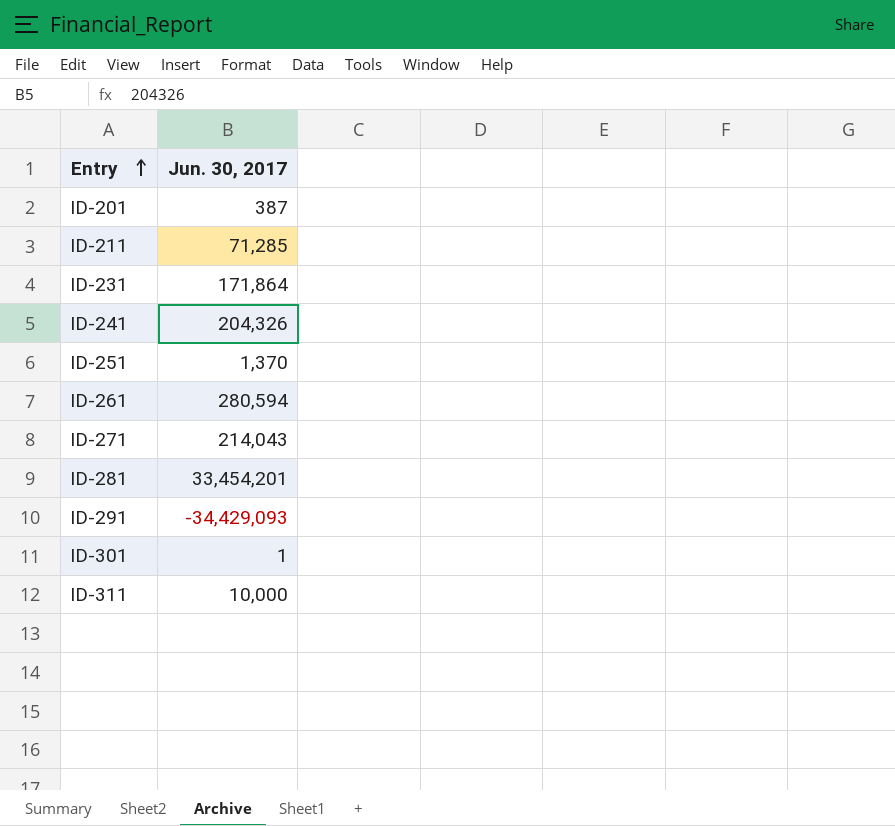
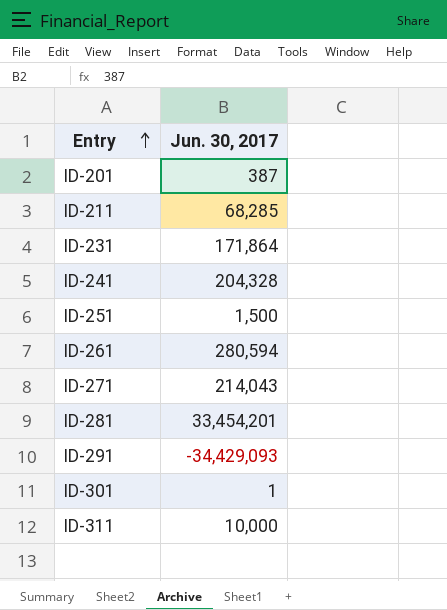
ID-211 | Jun. 30, 2017: 71,285 -> 68,285
ID-241 | Jun. 30, 2017: 204,326 -> 204,328
ID-251 | Jun. 30, 2017: 1,370 -> 1,500

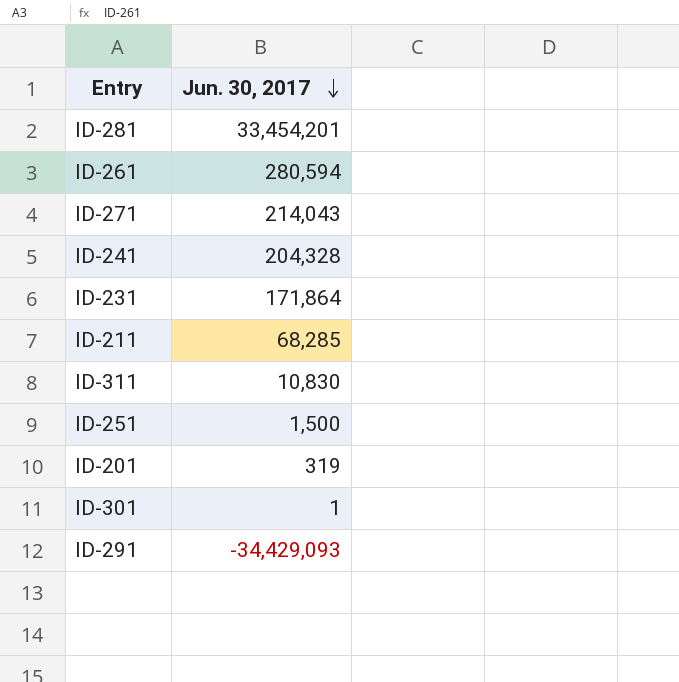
row order: Entry ascending -> Jun. 30, 2017 descending
ID-311 | Jun. 30, 2017: 10,000 -> 10,830
ID-201 | Jun. 30, 2017: 387 -> 319

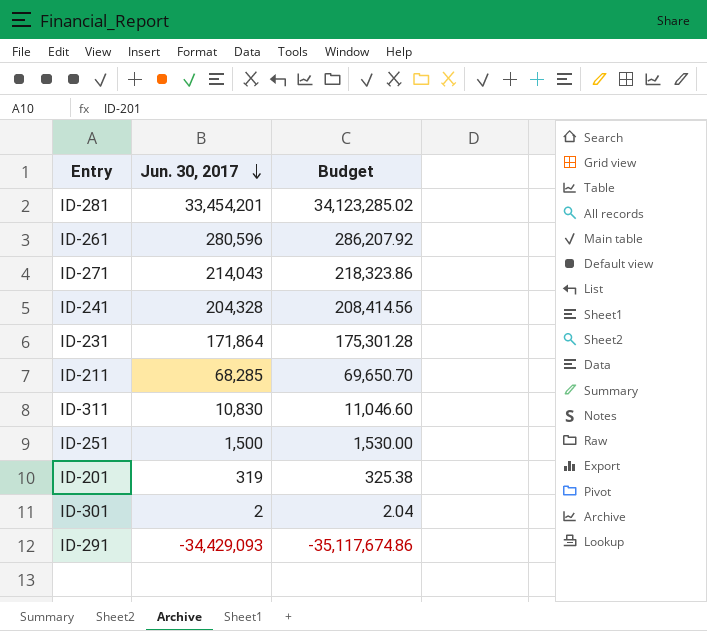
column Budget | formula: none -> [Jun. 30, 2017] * 1.02
ID-261 | Jun. 30, 2017: 280,594 -> 280,596
ID-301 | Jun. 30, 2017: 1 -> 2

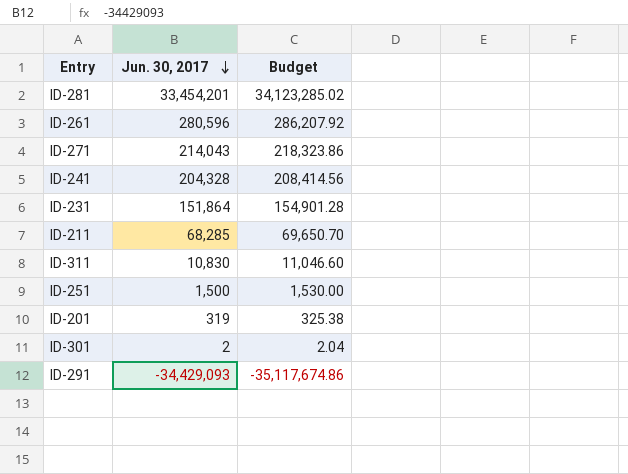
ID-231 | Jun. 30, 2017: 171,864 -> 151,864
ID-231 | Budget: 175,301.28 -> 154,901.28

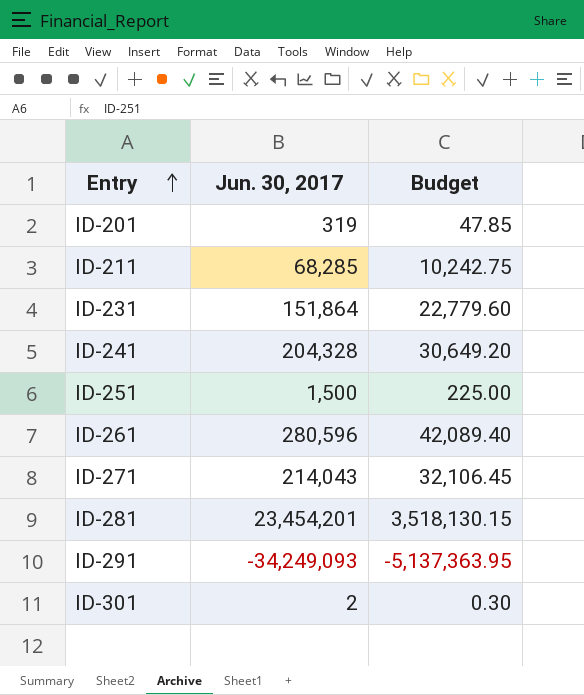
row order: Jun. 30, 2017 descending -> Entry ascending
column Budget | formula: [Jun. 30, 2017] * 1.02 -> [Jun. 30, 2017] * 0.15
row ID-311: 10,830 | 11,046.60 -> none
ID-281 | Jun. 30, 2017: 33,454,201 -> 23,454,201
ID-291 | Jun. 30, 2017: -34,429,093 -> -34,249,093

